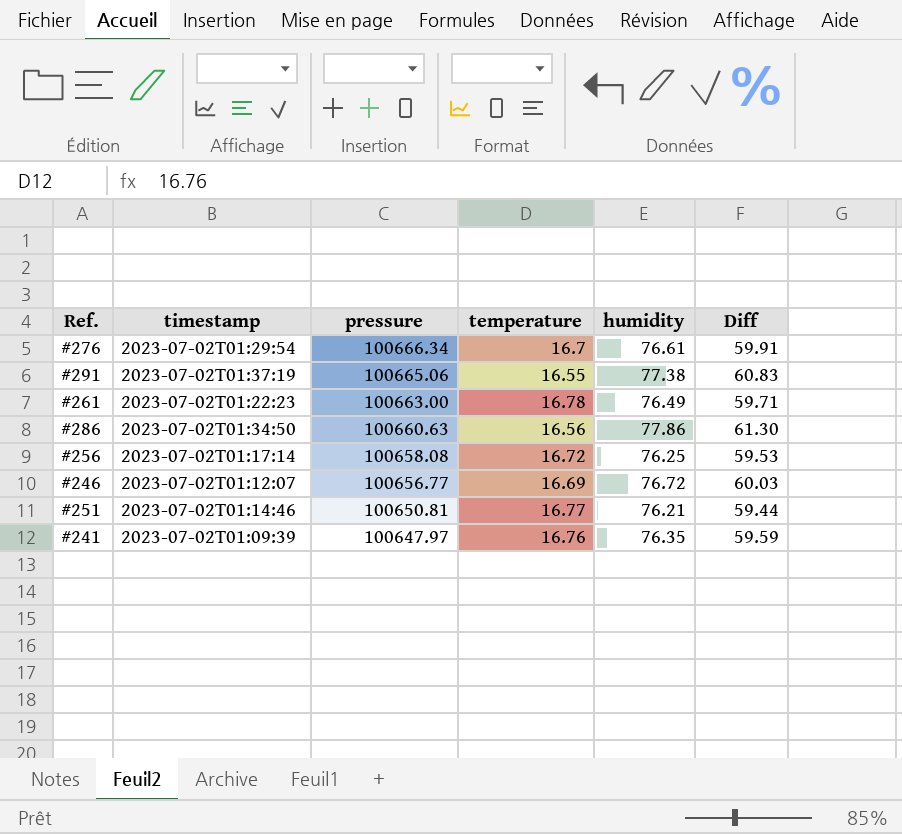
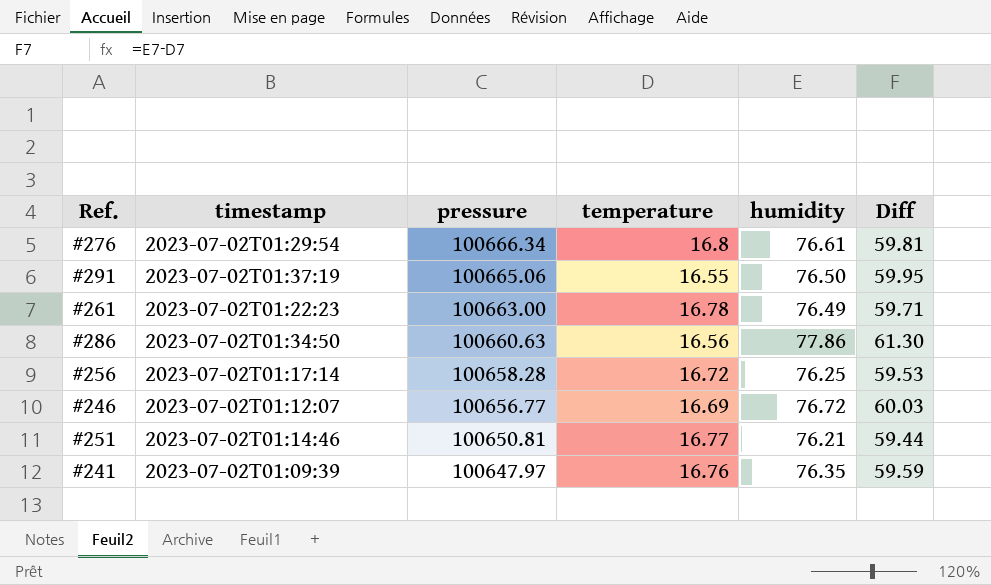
#276 | temperature: 16.7 -> 16.8
#276 | Diff: 59.91 -> 59.81
#291 | humidity: 77.38 -> 76.50
#291 | Diff: 60.83 -> 59.95
#256 | pressure: 100658.08 -> 100658.28

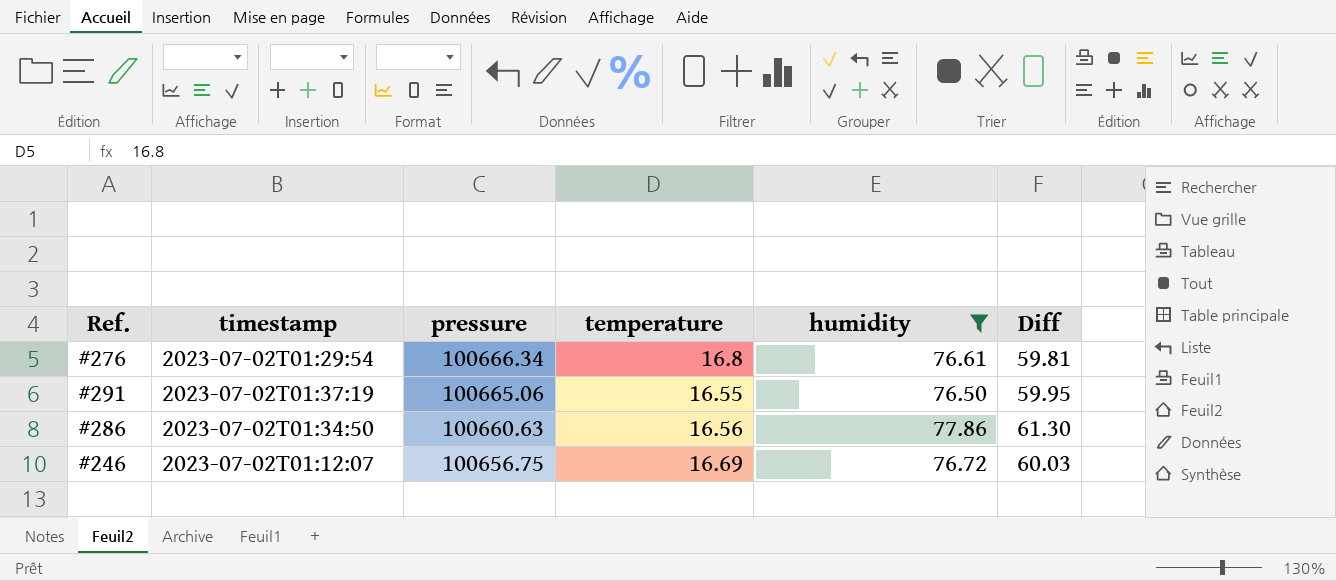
filter: none -> humidity >= 76.50
#246 | pressure: 100656.77 -> 100656.75

